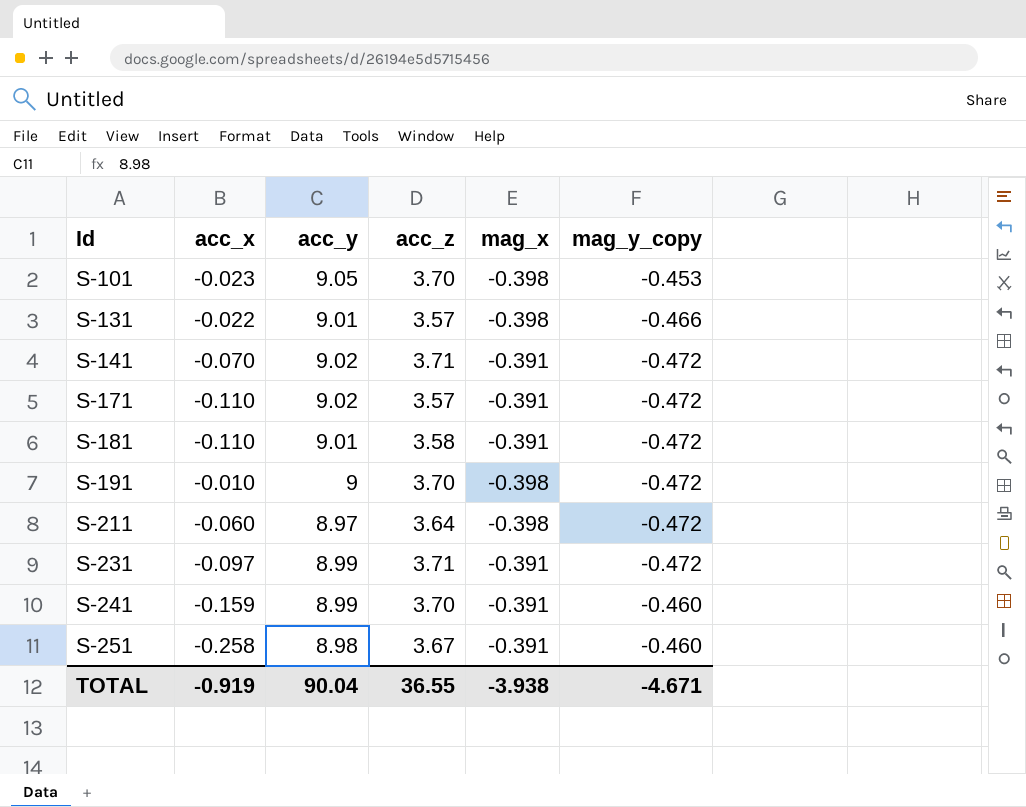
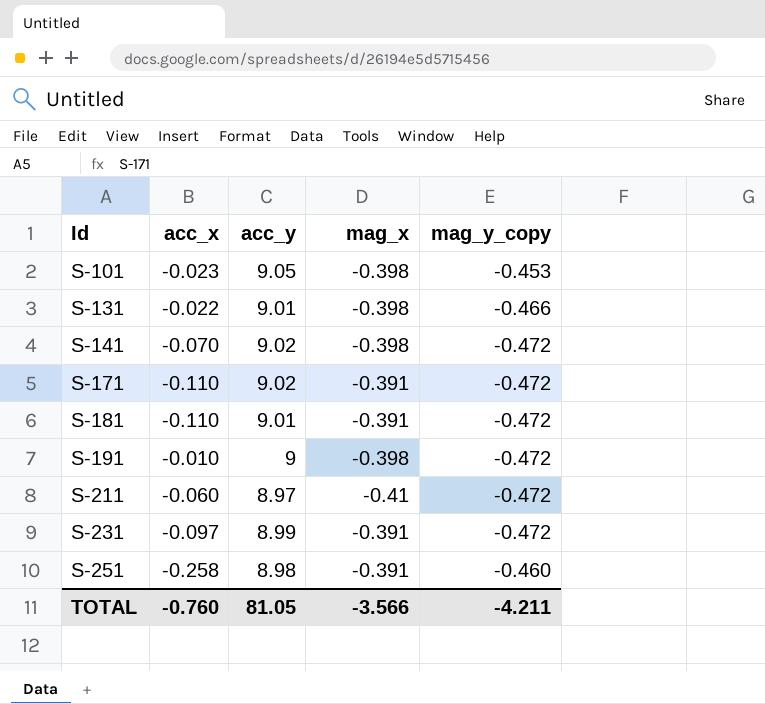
column acc_z | position: 4 -> none
row S-241: -0.159 | 8.99 | 3.70 | -0.391 | -0.460 -> none
S-141 | mag_x: -0.391 -> -0.398
S-211 | mag_x: -0.398 -> -0.41
TOTAL | acc_x: -0.919 -> -0.760
TOTAL | acc_y: 90.04 -> 81.05
TOTAL | mag_x: -3.938 -> -3.566
TOTAL | mag_y_copy: -4.671 -> -4.211

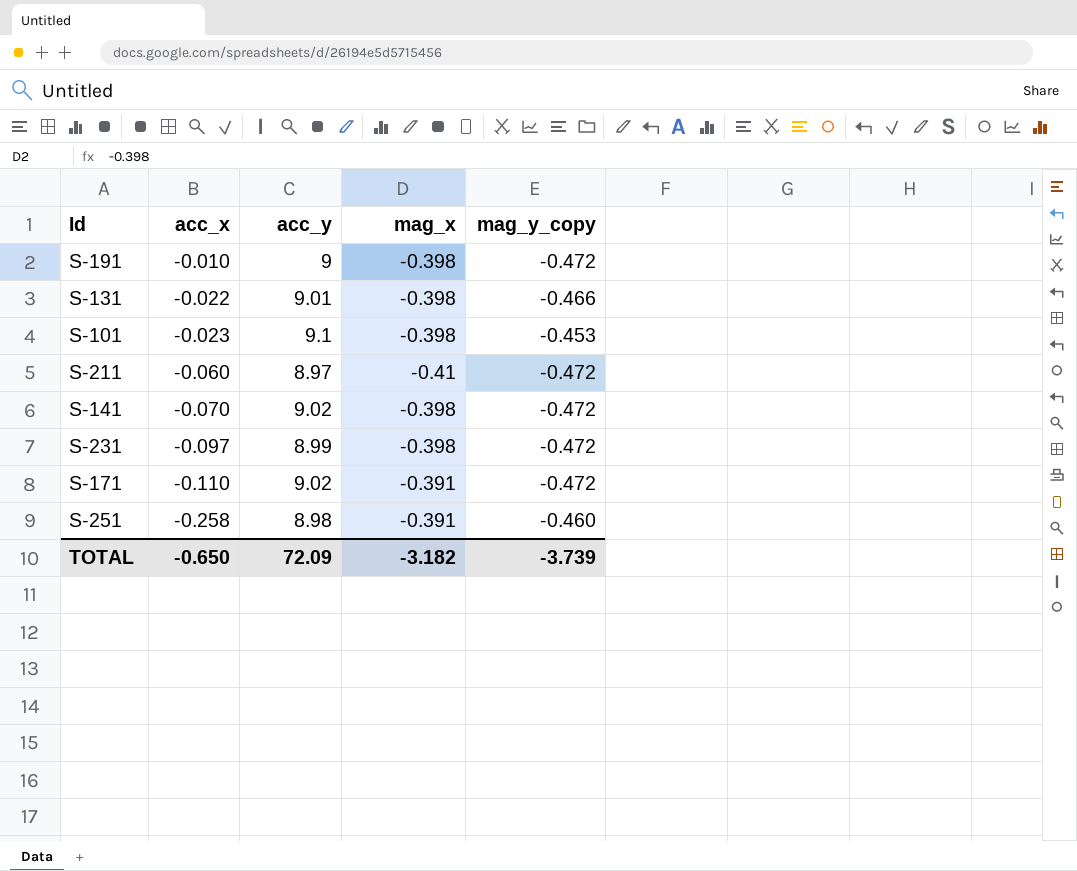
row order: Id ascending -> acc_x descending
row S-181: -0.110 | 9.01 | -0.391 | -0.472 -> none
S-101 | acc_y: 9.05 -> 9.1
S-231 | mag_x: -0.391 -> -0.398
TOTAL | acc_x: -0.760 -> -0.650
TOTAL | acc_y: 81.05 -> 72.09
TOTAL | mag_x: -3.566 -> -3.182
TOTAL | mag_y_copy: -4.211 -> -3.739

